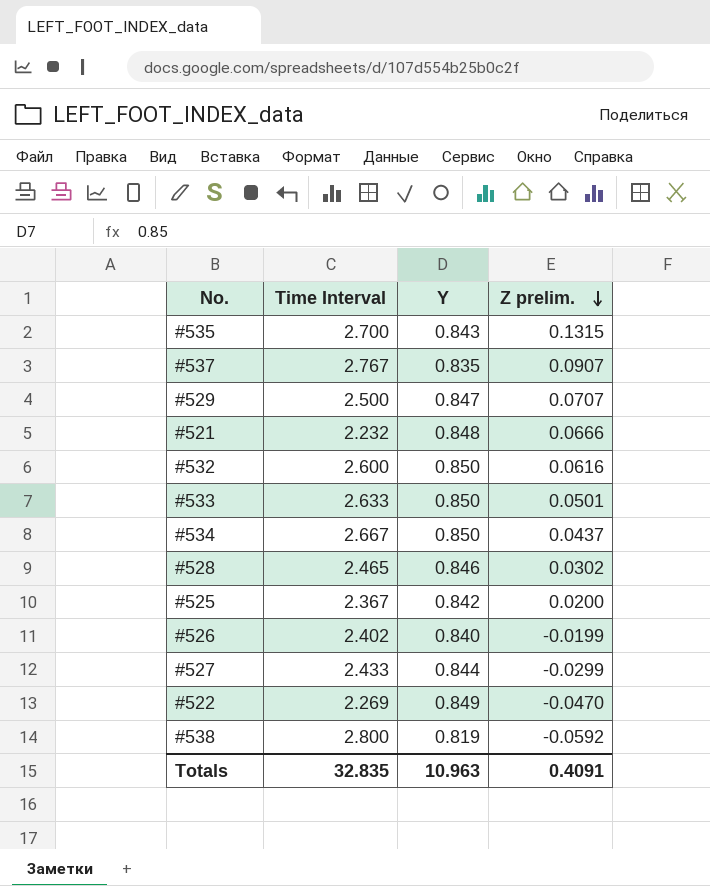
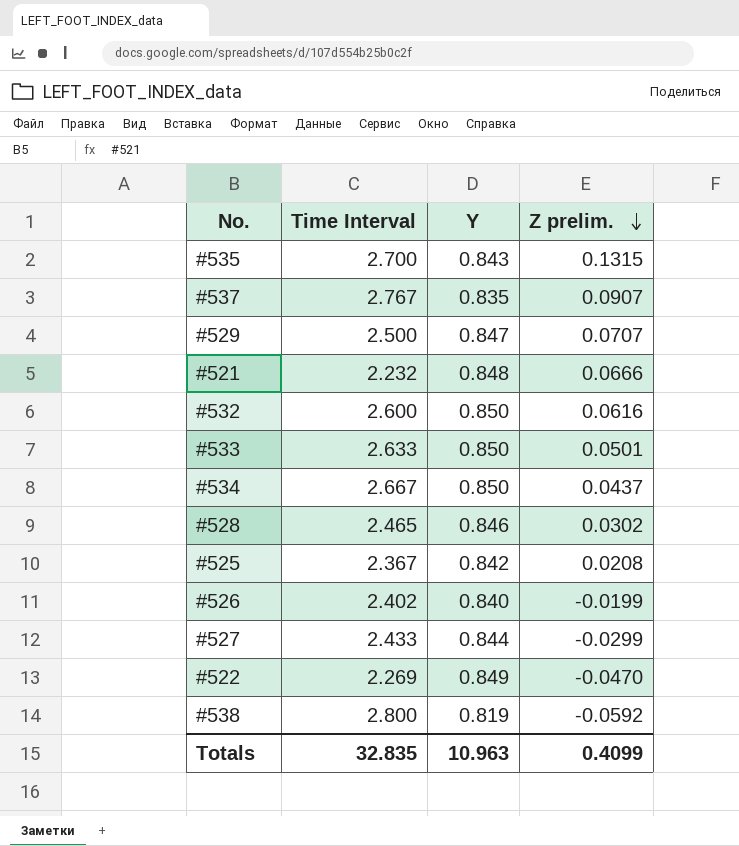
#525 | Z prelim.: 0.0200 -> 0.0208
Totals | Z prelim.: 0.4091 -> 0.4099

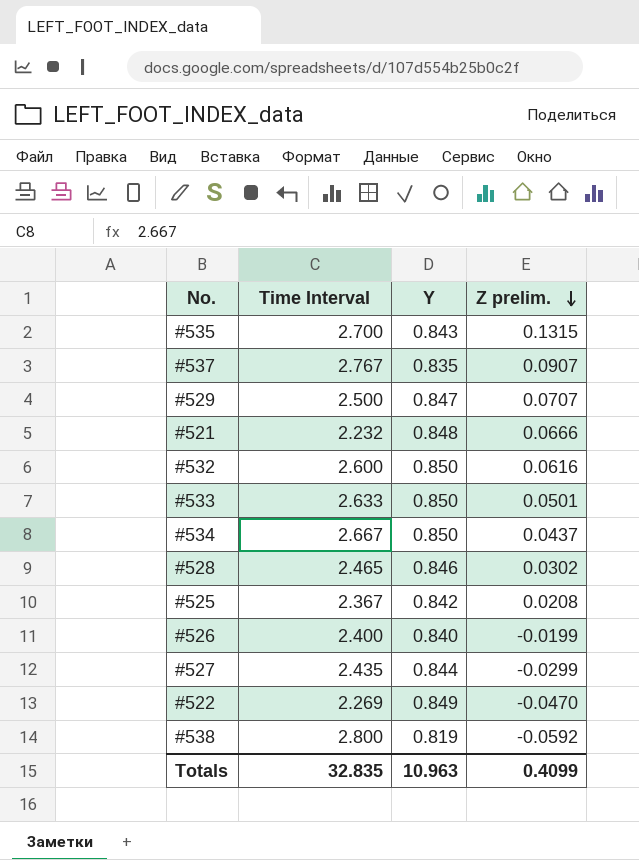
#526 | Time Interval: 2.402 -> 2.400
#527 | Time Interval: 2.433 -> 2.435

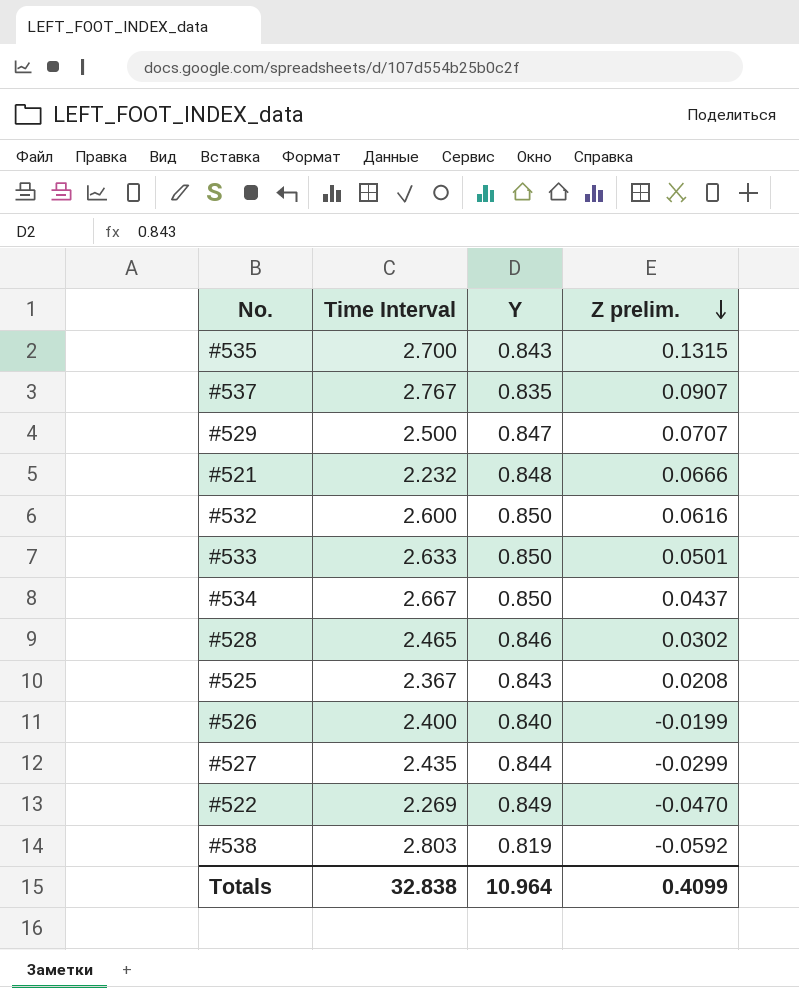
#525 | Y: 0.842 -> 0.843
#538 | Time Interval: 2.800 -> 2.803
Totals | Time Interval: 32.835 -> 32.838
Totals | Y: 10.963 -> 10.964

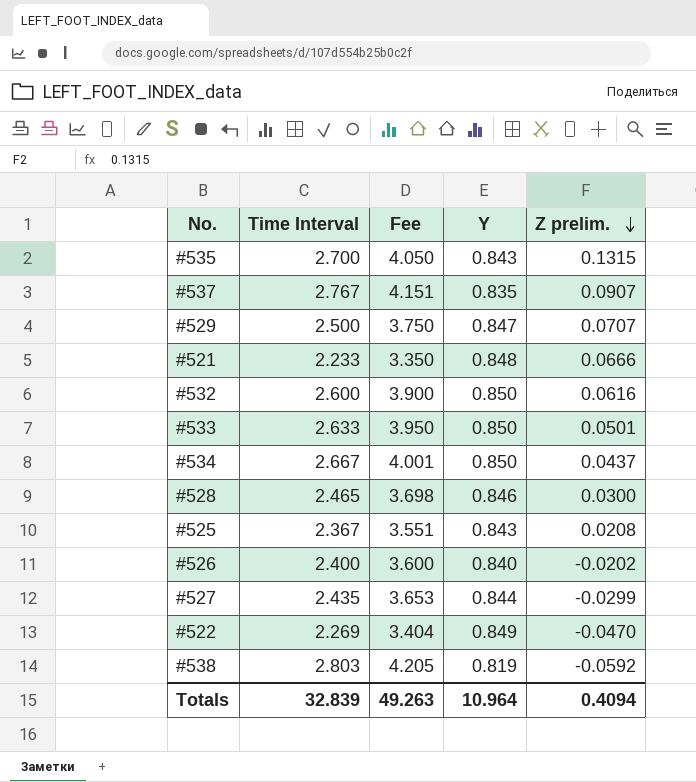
column Fee | formula: none -> [Time Interval] * 1.5
#521 | Time Interval: 2.232 -> 2.233
#528 | Z prelim.: 0.0302 -> 0.0300
#526 | Z prelim.: -0.0199 -> -0.0202
Totals | Time Interval: 32.838 -> 32.839
Totals | Z prelim.: 0.4099 -> 0.4094

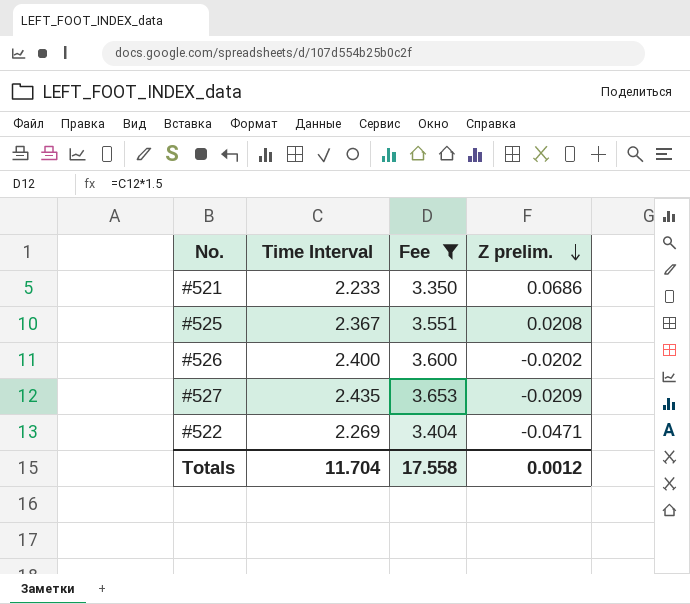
filter: none -> Fee <= 3.653
column Y | position: 4 -> none
#521 | Z prelim.: 0.0666 -> 0.0686
#527 | Z prelim.: -0.0299 -> -0.0209
#522 | Z prelim.: -0.0470 -> -0.0471
Totals | Time Interval: 32.839 -> 11.704
Totals | Fee: 49.263 -> 17.558
Totals | Z prelim.: 0.4094 -> 0.0012

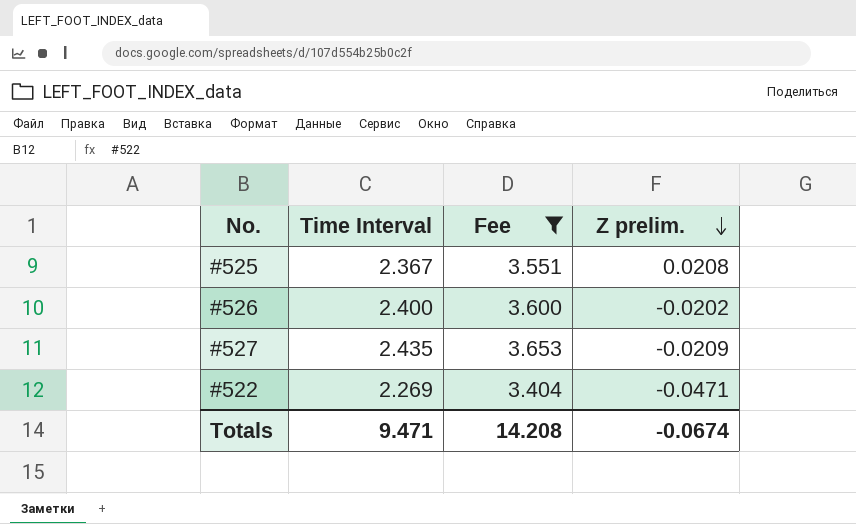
row #521: 2.233 | 3.350 | 0.0686 -> none
Totals | Time Interval: 11.704 -> 9.471
Totals | Fee: 17.558 -> 14.208
Totals | Z prelim.: 0.0012 -> -0.0674

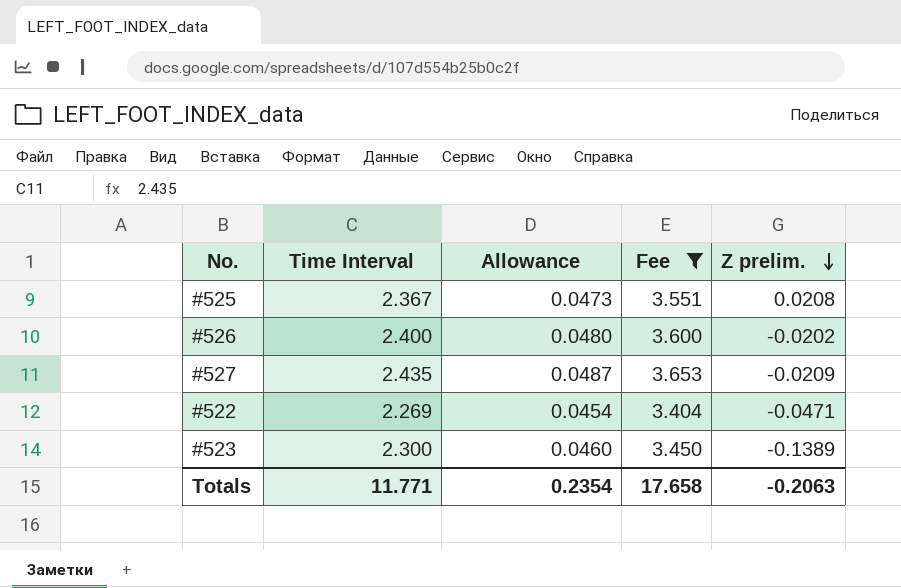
column Allowance | formula: none -> [Time Interval] * 0.02
row #523: none -> 2.300 | 0.0460 | 3.450 | -0.1389
Totals | Time Interval: 9.471 -> 11.771
Totals | Fee: 14.208 -> 17.658
Totals | Z prelim.: -0.0674 -> -0.2063

